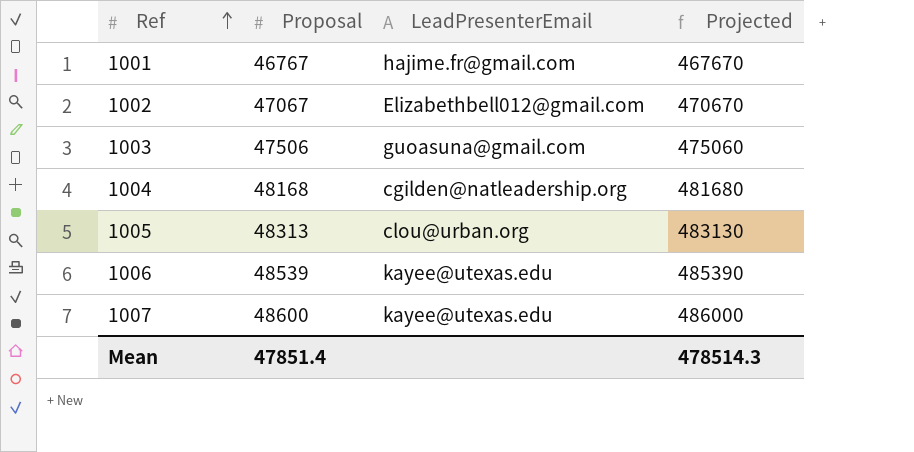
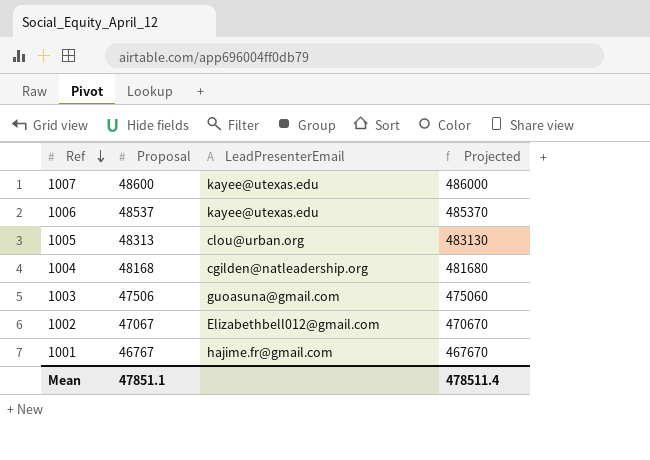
row order: Ref ascending -> Ref descending
1006 | Proposal: 48539 -> 48537
1006 | Projected: 485390 -> 485370
Mean | Proposal: 47851.4 -> 47851.1
Mean | Projected: 478514.3 -> 478511.4

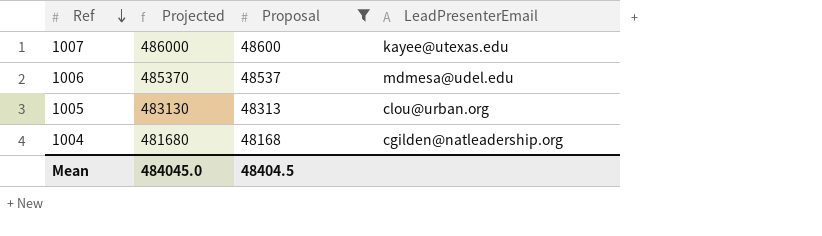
filter: none -> Proposal >= 48168
column Projected | position: 4 -> 2
1006 | LeadPresenterEmail: kayee@utexas.edu -> mdmesa@udel.edu
Mean | Projected: 478511.4 -> 484045.0
Mean | Proposal: 47851.1 -> 48404.5

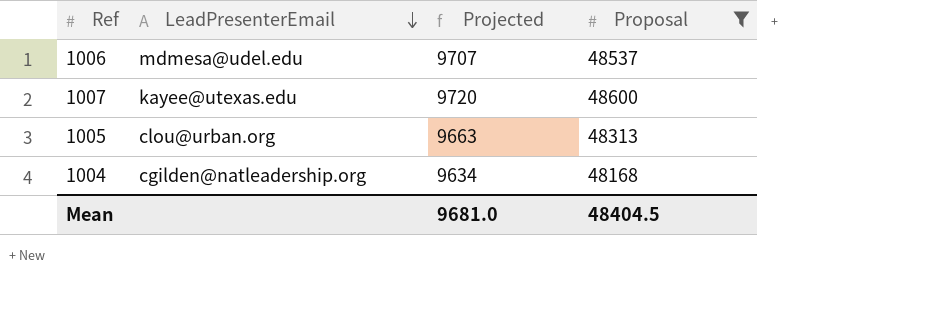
row order: Ref descending -> LeadPresenterEmail descending
column LeadPresenterEmail | position: 4 -> 2
column Projected | formula: [Proposal] * 10 -> [Proposal] * 0.2
Mean | Projected: 484045.0 -> 9681.0

